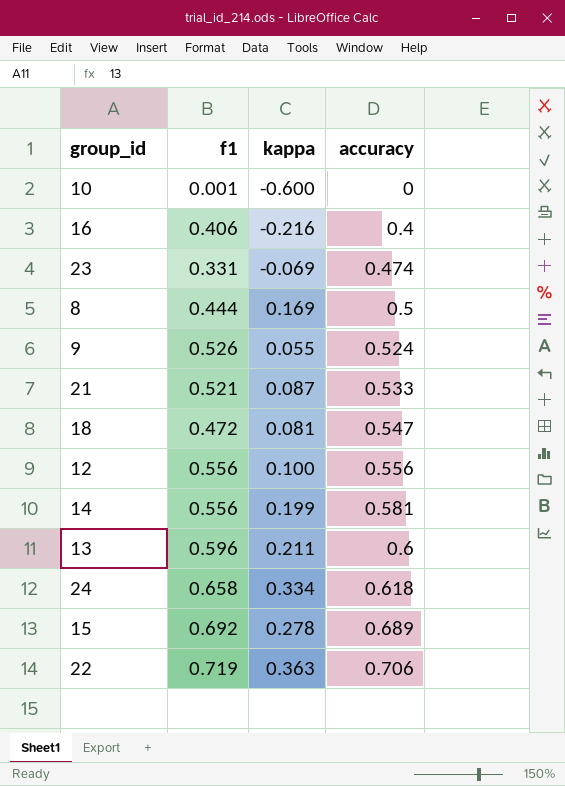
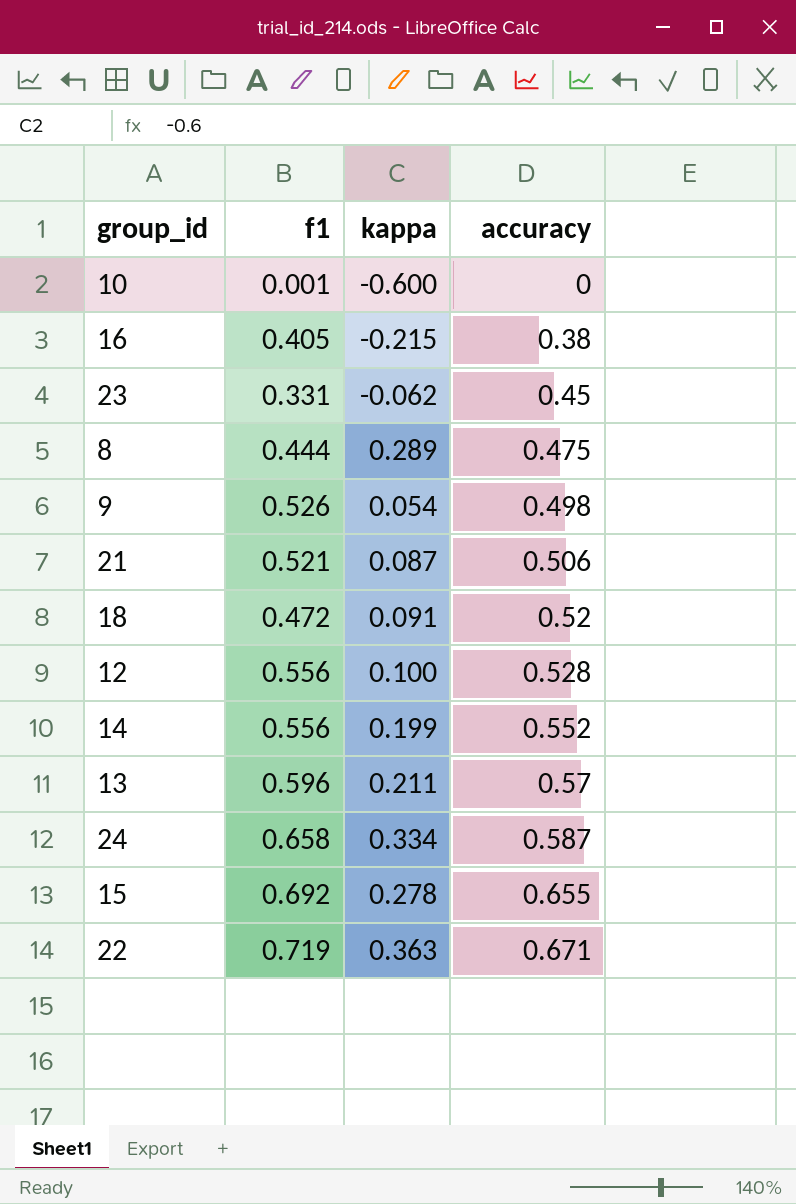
16 | f1: 0.406 -> 0.405
16 | kappa: -0.216 -> -0.215
16 | accuracy: 0.4 -> 0.38
23 | kappa: -0.069 -> -0.062
23 | accuracy: 0.474 -> 0.45
8 | kappa: 0.169 -> 0.289
8 | accuracy: 0.5 -> 0.475
9 | kappa: 0.055 -> 0.054
9 | accuracy: 0.524 -> 0.498
21 | accuracy: 0.533 -> 0.506
18 | kappa: 0.081 -> 0.091
18 | accuracy: 0.547 -> 0.52
12 | accuracy: 0.556 -> 0.528
14 | accuracy: 0.581 -> 0.552
13 | accuracy: 0.6 -> 0.57
24 | accuracy: 0.618 -> 0.587
15 | accuracy: 0.689 -> 0.655
22 | accuracy: 0.706 -> 0.671

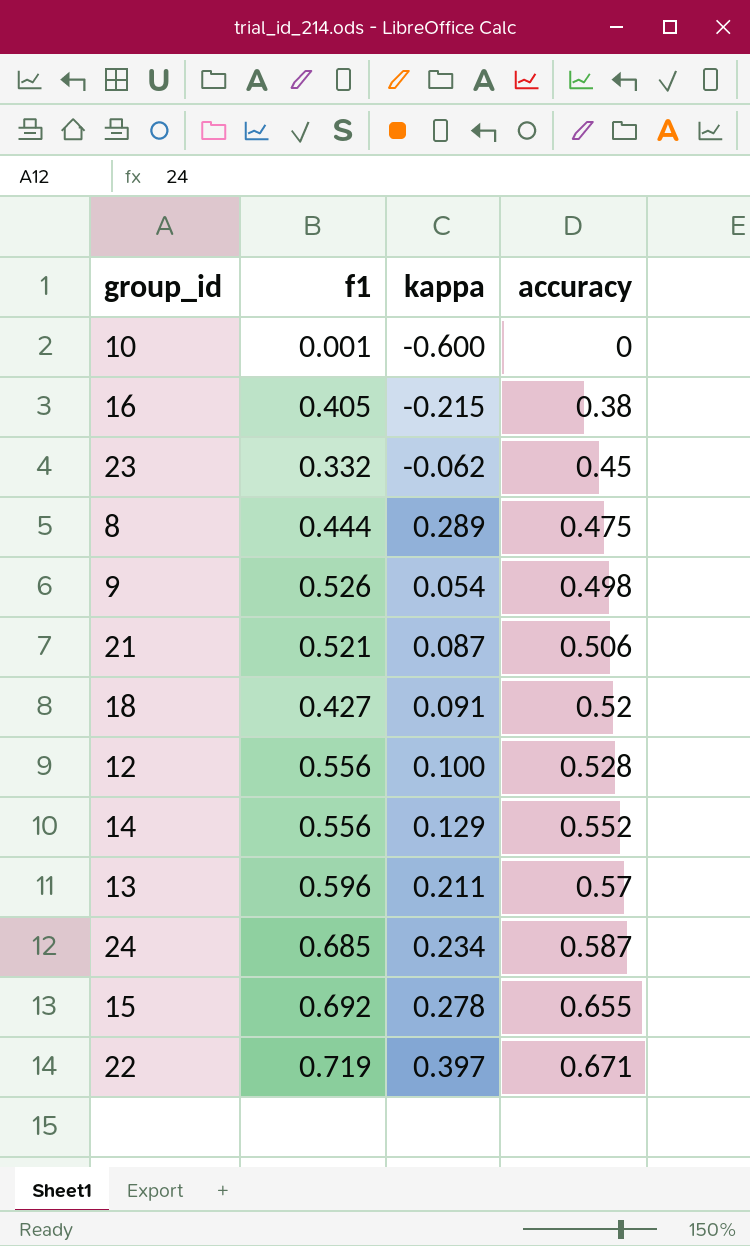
23 | f1: 0.331 -> 0.332
18 | f1: 0.472 -> 0.427
14 | kappa: 0.199 -> 0.129
24 | f1: 0.658 -> 0.685
24 | kappa: 0.334 -> 0.234
22 | kappa: 0.363 -> 0.397

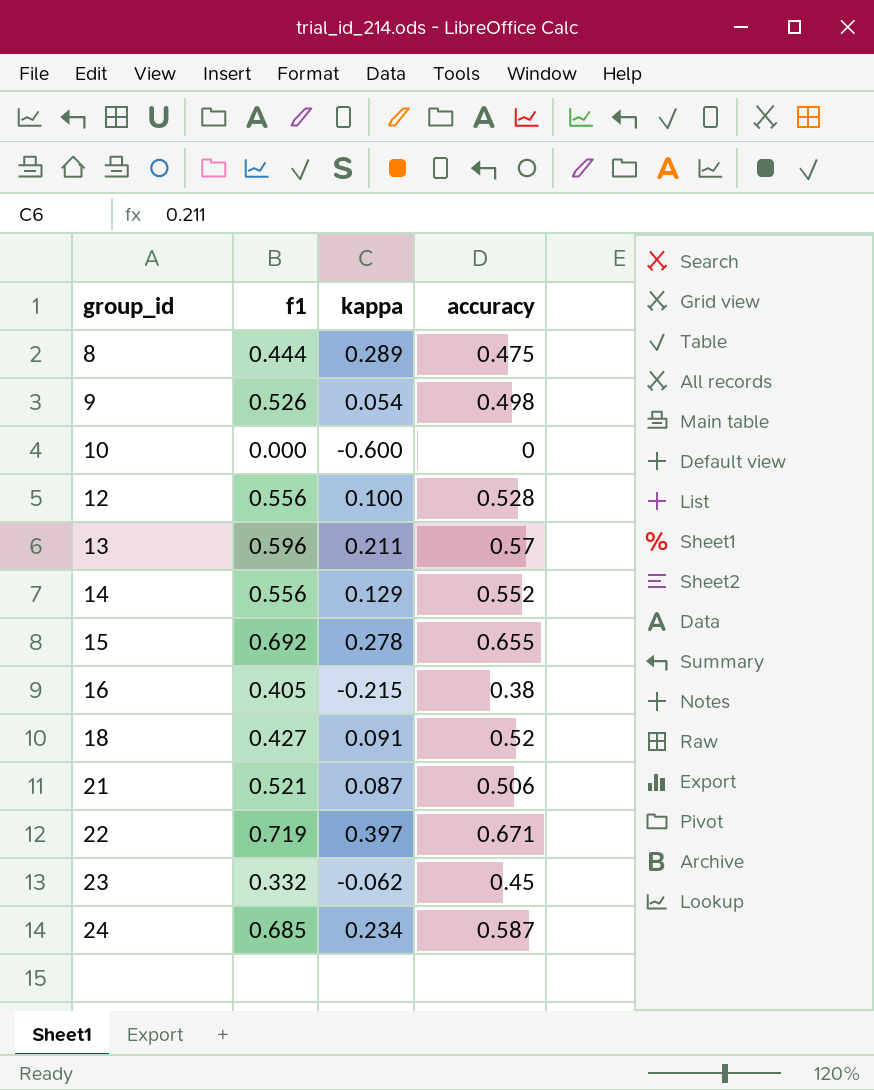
row order: accuracy ascending -> group_id ascending
10 | f1: 0.001 -> 0.000

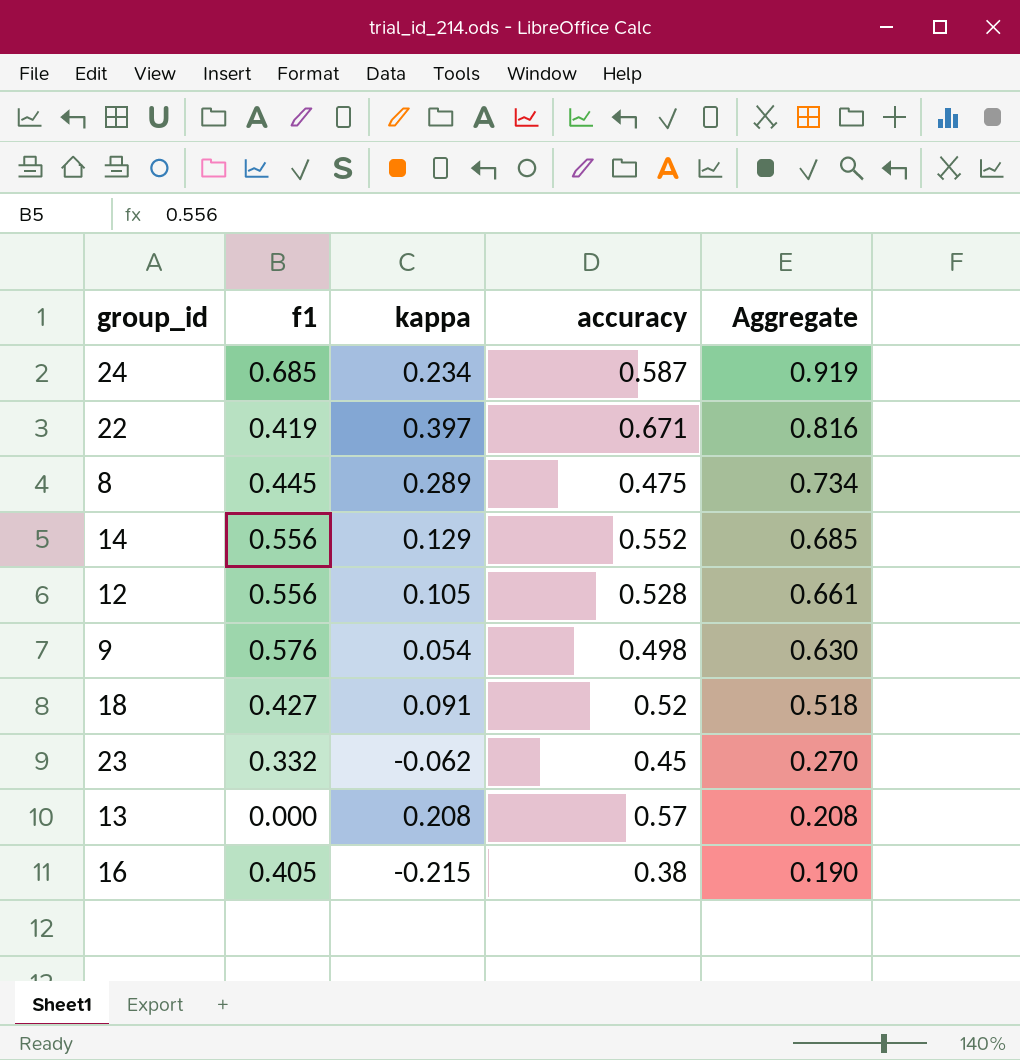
row order: group_id ascending -> Aggregate descending
column Aggregate | formula: none -> [f1] + [kappa]
row 10: 0.000 | -0.600 | 0 -> none
row 15: 0.692 | 0.278 | 0.655 -> none
row 21: 0.521 | 0.087 | 0.506 -> none
22 | f1: 0.719 -> 0.419
8 | f1: 0.444 -> 0.445
12 | kappa: 0.100 -> 0.105
9 | f1: 0.526 -> 0.576
13 | f1: 0.596 -> 0.000
13 | kappa: 0.211 -> 0.208

